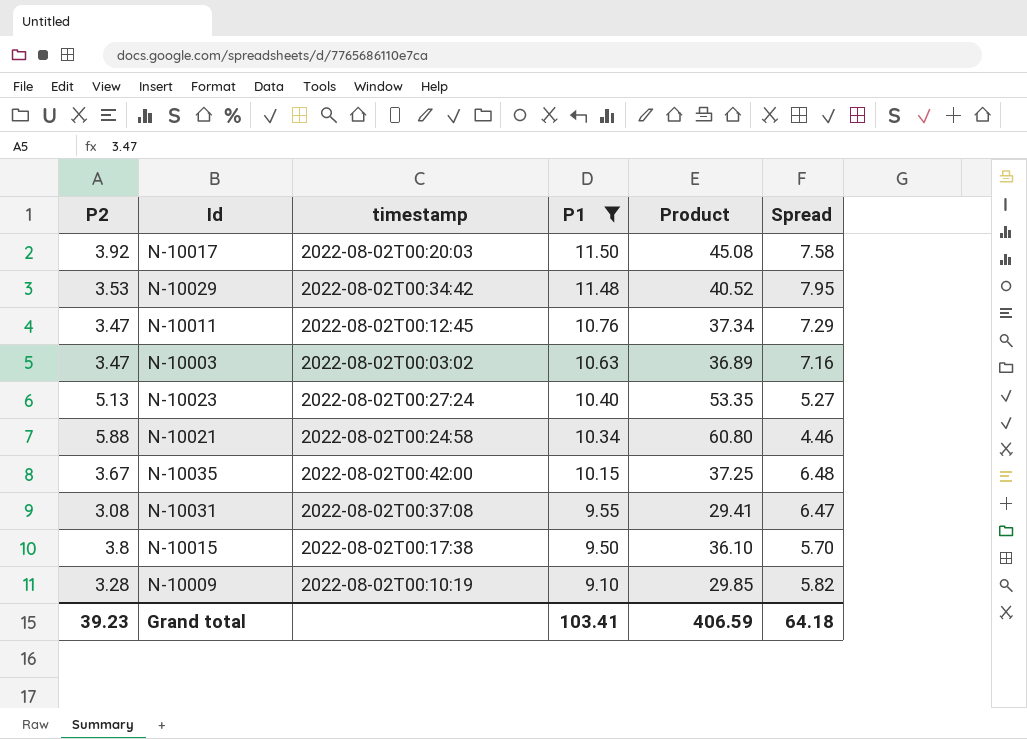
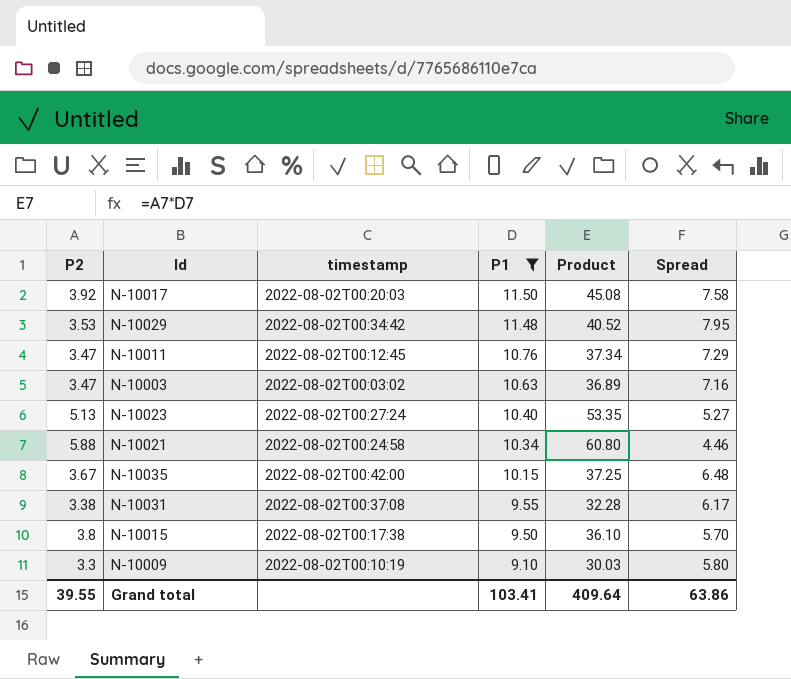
N-10031 | P2: 3.08 -> 3.38
N-10031 | Product: 29.41 -> 32.28
N-10031 | Spread: 6.47 -> 6.17
N-10009 | P2: 3.28 -> 3.3
N-10009 | Product: 29.85 -> 30.03
N-10009 | Spread: 5.82 -> 5.80
Grand total | P2: 39.23 -> 39.55
Grand total | Product: 406.59 -> 409.64
Grand total | Spread: 64.18 -> 63.86

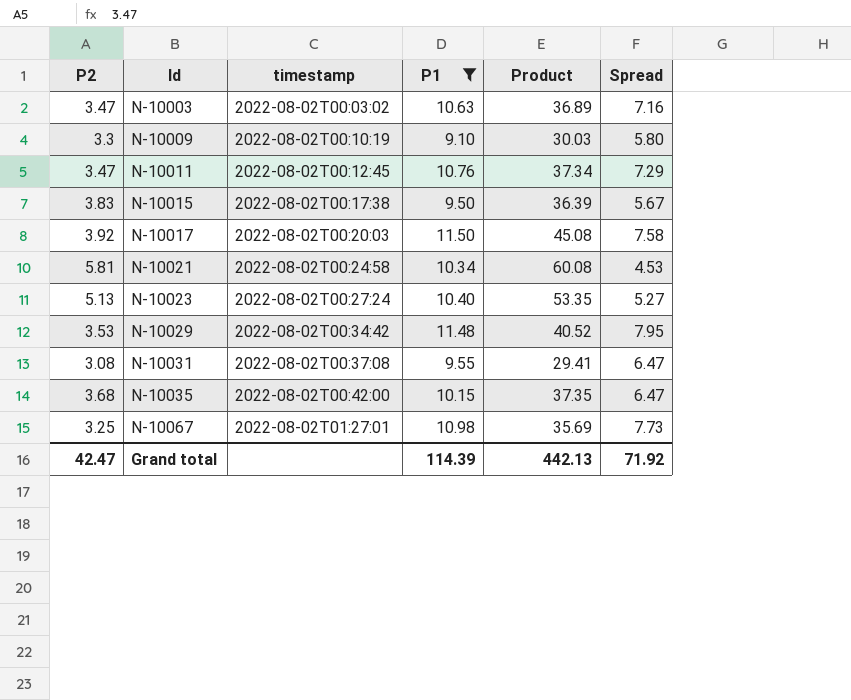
row order: P1 descending -> Id ascending
N-10015 | P2: 3.8 -> 3.83
N-10015 | Product: 36.10 -> 36.39
N-10015 | Spread: 5.70 -> 5.67
N-10021 | P2: 5.88 -> 5.81
N-10021 | Product: 60.80 -> 60.08
N-10021 | Spread: 4.46 -> 4.53
N-10031 | P2: 3.38 -> 3.08
N-10031 | Product: 32.28 -> 29.41
N-10031 | Spread: 6.17 -> 6.47
N-10035 | P2: 3.67 -> 3.68
N-10035 | Product: 37.25 -> 37.35
N-10035 | Spread: 6.48 -> 6.47
row N-10067: none -> 3.25 | 2022-08-02T01:27:01 | 10.98 | 35.69 | 7.73
Grand total | P2: 39.55 -> 42.47
Grand total | P1: 103.41 -> 114.39
Grand total | Product: 409.64 -> 442.13
Grand total | Spread: 63.86 -> 71.92

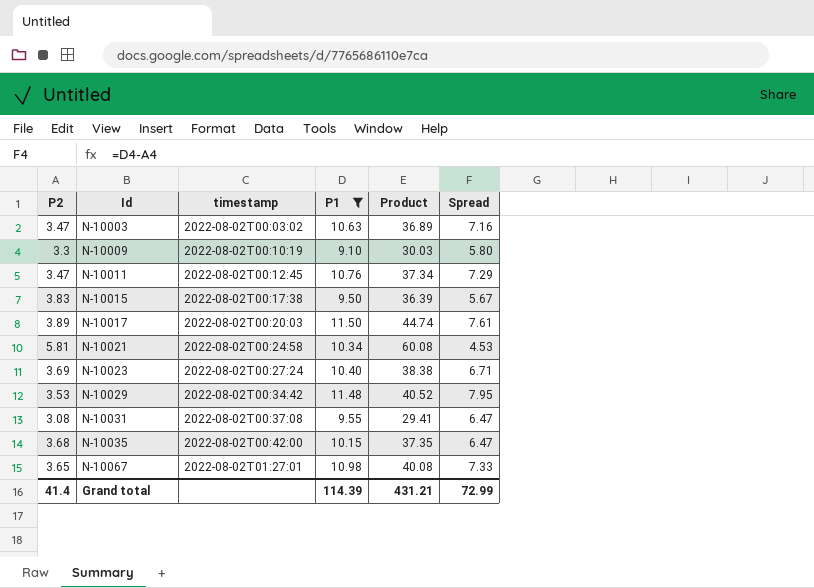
N-10017 | P2: 3.92 -> 3.89
N-10017 | Product: 45.08 -> 44.74
N-10017 | Spread: 7.58 -> 7.61
N-10023 | P2: 5.13 -> 3.69
N-10023 | Product: 53.35 -> 38.38
N-10023 | Spread: 5.27 -> 6.71
N-10067 | P2: 3.25 -> 3.65
N-10067 | Product: 35.69 -> 40.08
N-10067 | Spread: 7.73 -> 7.33
Grand total | P2: 42.47 -> 41.4
Grand total | Product: 442.13 -> 431.21
Grand total | Spread: 71.92 -> 72.99

